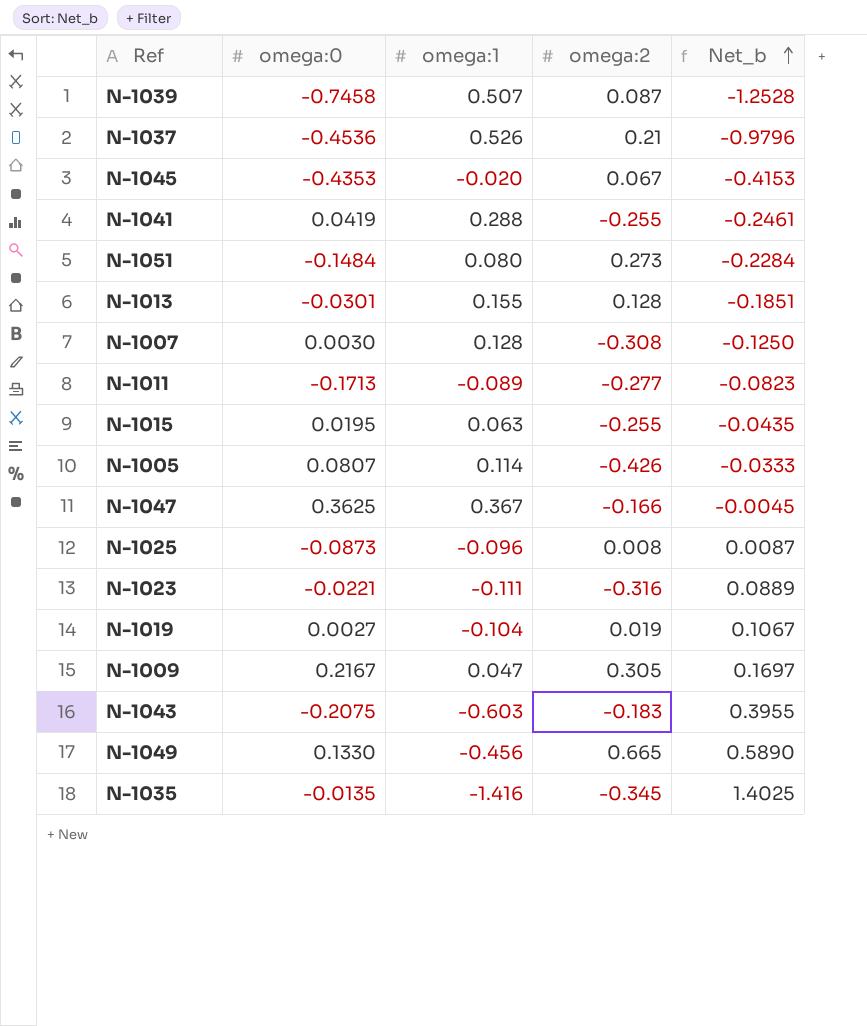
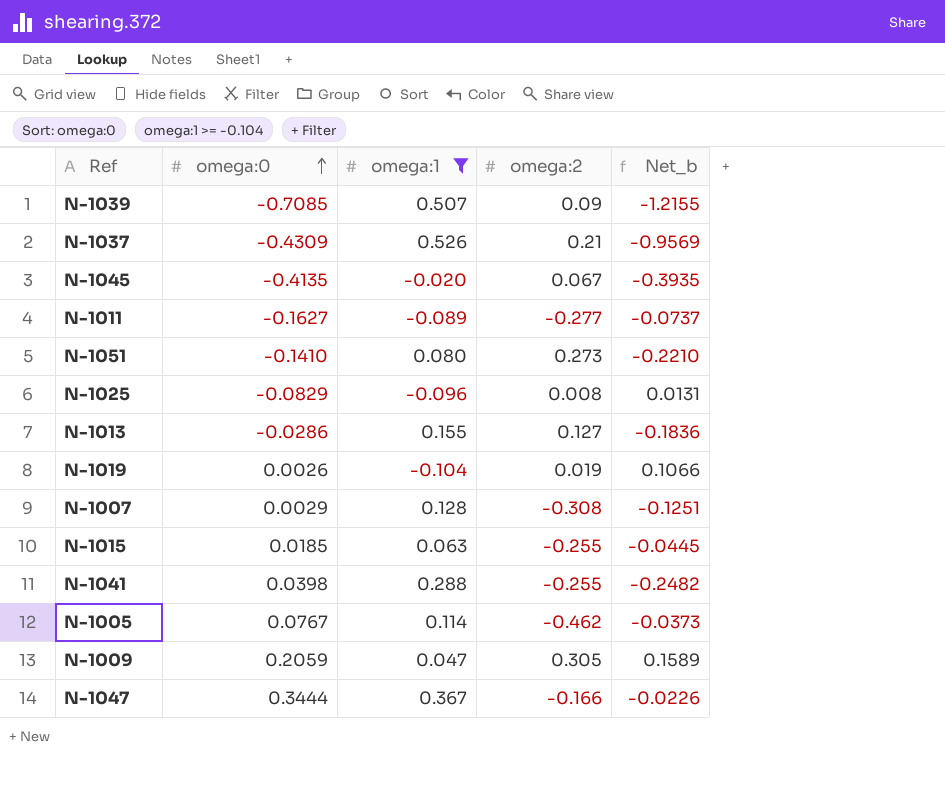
filter: none -> omega:1 >= -0.104
row order: Net_b ascending -> omega:0 ascending
N-1039 | omega:0: -0.7458 -> -0.7085
N-1039 | omega:2: 0.087 -> 0.09
N-1039 | Net_b: -1.2528 -> -1.2155
N-1037 | omega:0: -0.4536 -> -0.4309
N-1037 | Net_b: -0.9796 -> -0.9569
N-1045 | omega:0: -0.4353 -> -0.4135
N-1045 | Net_b: -0.4153 -> -0.3935
N-1011 | omega:0: -0.1713 -> -0.1627
N-1011 | Net_b: -0.0823 -> -0.0737
N-1051 | omega:0: -0.1484 -> -0.1410
N-1051 | Net_b: -0.2284 -> -0.2210
N-1025 | omega:0: -0.0873 -> -0.0829
N-1025 | Net_b: 0.0087 -> 0.0131
N-1013 | omega:0: -0.0301 -> -0.0286
N-1013 | omega:2: 0.128 -> 0.127
N-1013 | Net_b: -0.1851 -> -0.1836
N-1019 | omega:0: 0.0027 -> 0.0026
N-1019 | Net_b: 0.1067 -> 0.1066
N-1007 | omega:0: 0.0030 -> 0.0029
N-1007 | Net_b: -0.1250 -> -0.1251
N-1015 | omega:0: 0.0195 -> 0.0185
N-1015 | Net_b: -0.0435 -> -0.0445
N-1041 | omega:0: 0.0419 -> 0.0398
N-1041 | Net_b: -0.2461 -> -0.2482
N-1005 | omega:0: 0.0807 -> 0.0767
N-1005 | omega:2: -0.426 -> -0.462
N-1005 | Net_b: -0.0333 -> -0.0373
N-1009 | omega:0: 0.2167 -> 0.2059
N-1009 | Net_b: 0.1697 -> 0.1589
N-1047 | omega:0: 0.3625 -> 0.3444
N-1047 | Net_b: -0.0045 -> -0.0226

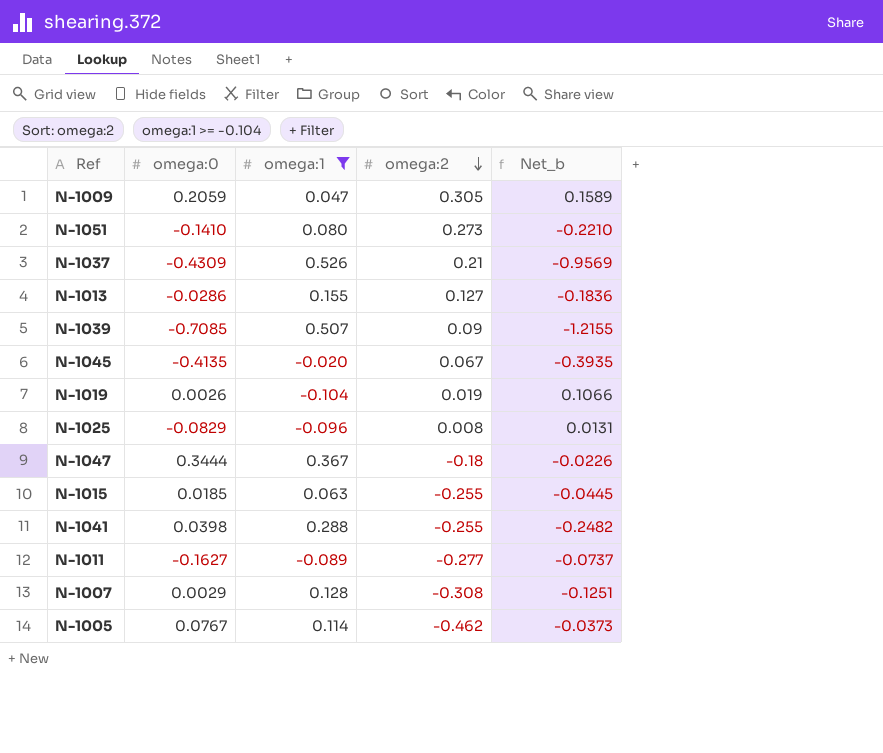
row order: omega:0 ascending -> omega:2 descending
N-1047 | omega:2: -0.166 -> -0.18

